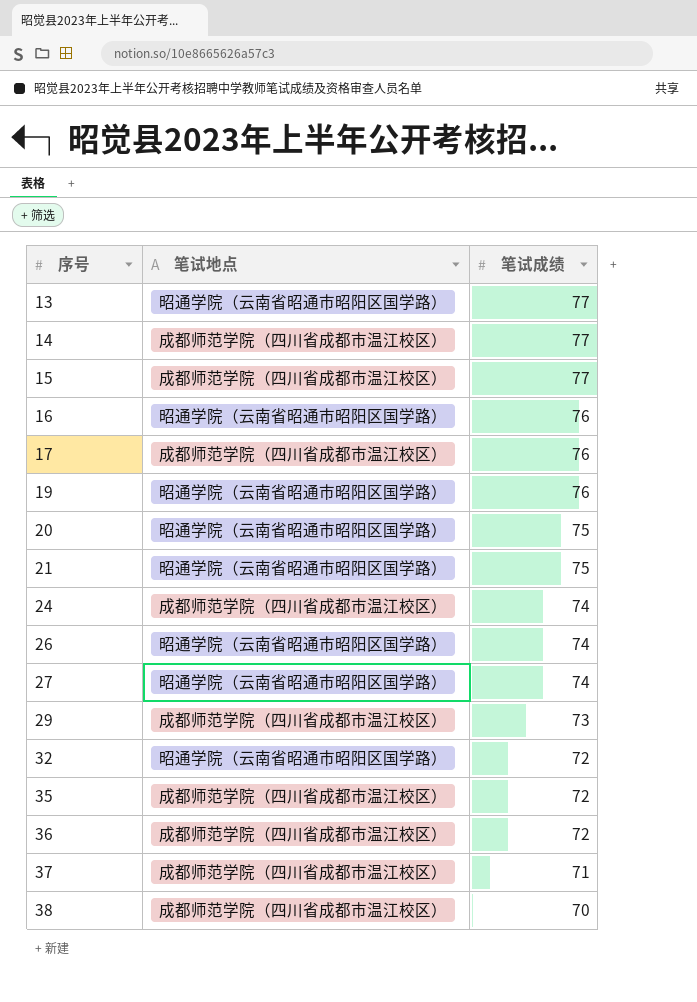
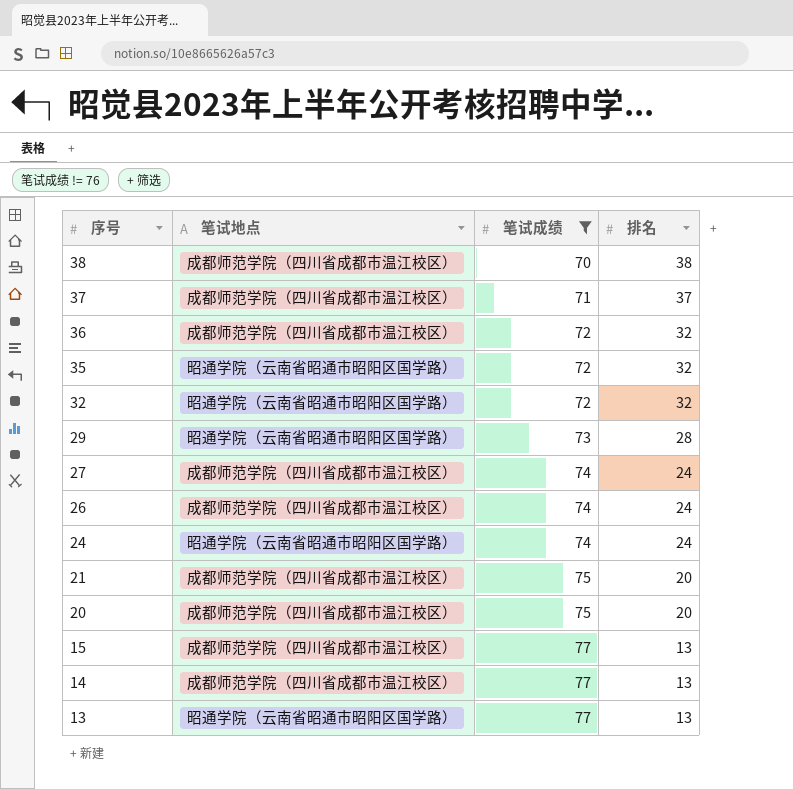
filter: none -> 笔试成绩 != 76
row order: 序号 ascending -> 序号 descending
column 排名 | position: none -> 4
35 | 笔试地点: 成都师范学院（四川省成都市温江校区） -> 昭通学院（云南省昭通市昭阳区国学路）
29 | 笔试地点: 成都师范学院（四川省成都市温江校区） -> 昭通学院（云南省昭通市昭阳区国学路）
27 | 笔试地点: 昭通学院（云南省昭通市昭阳区国学路） -> 成都师范学院（四川省成都市温江校区）
26 | 笔试地点: 昭通学院（云南省昭通市昭阳区国学路） -> 成都师范学院（四川省成都市温江校区）
24 | 笔试地点: 成都师范学院（四川省成都市温江校区） -> 昭通学院（云南省昭通市昭阳区国学路）
21 | 笔试地点: 昭通学院（云南省昭通市昭阳区国学路） -> 成都师范学院（四川省成都市温江校区）
20 | 笔试地点: 昭通学院（云南省昭通市昭阳区国学路） -> 成都师范学院（四川省成都市温江校区）

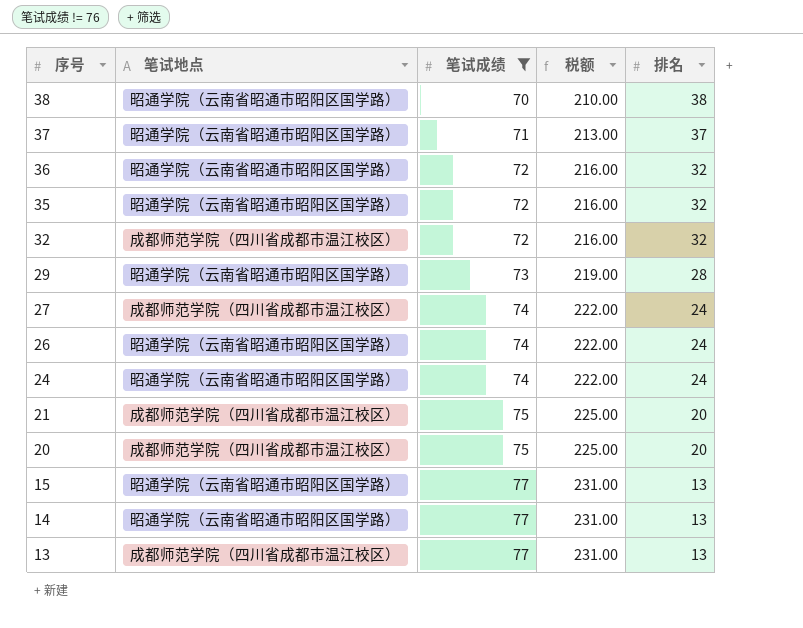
column 税额 | formula: none -> [笔试成绩] * 3
38 | 笔试地点: 成都师范学院（四川省成都市温江校区） -> 昭通学院（云南省昭通市昭阳区国学路）
37 | 笔试地点: 成都师范学院（四川省成都市温江校区） -> 昭通学院（云南省昭通市昭阳区国学路）
36 | 笔试地点: 成都师范学院（四川省成都市温江校区） -> 昭通学院（云南省昭通市昭阳区国学路）
32 | 笔试地点: 昭通学院（云南省昭通市昭阳区国学路） -> 成都师范学院（四川省成都市温江校区）
26 | 笔试地点: 成都师范学院（四川省成都市温江校区） -> 昭通学院（云南省昭通市昭阳区国学路）
15 | 笔试地点: 成都师范学院（四川省成都市温江校区） -> 昭通学院（云南省昭通市昭阳区国学路）
14 | 笔试地点: 成都师范学院（四川省成都市温江校区） -> 昭通学院（云南省昭通市昭阳区国学路）
13 | 笔试地点: 昭通学院（云南省昭通市昭阳区国学路） -> 成都师范学院（四川省成都市温江校区）

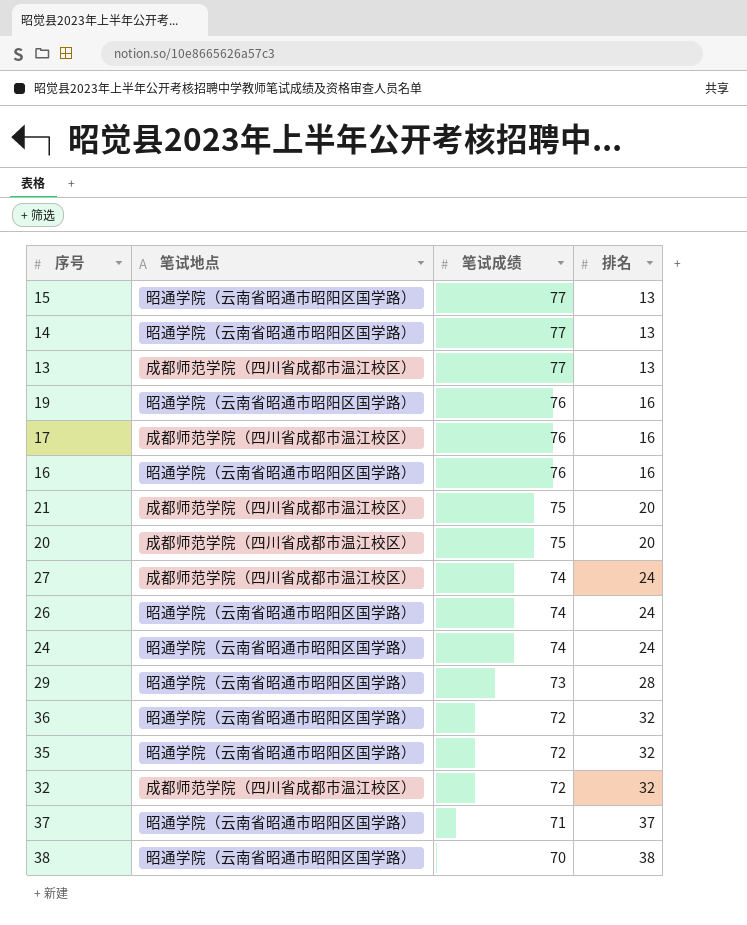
filter: 笔试成绩 != 76 -> none
row order: 序号 descending -> 笔试成绩 descending
column 税额 | formula: [笔试成绩] * 3 -> none

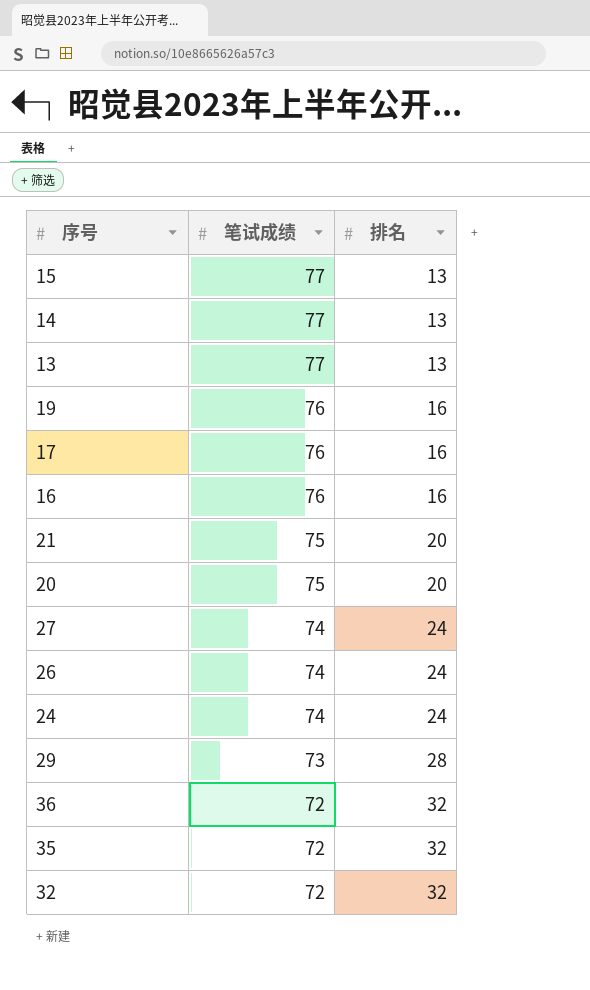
column 笔试地点 | position: 2 -> none
row 37: 昭通学院（云南省昭通市昭阳区国学路） | 71 | 37 -> none
row 38: 昭通学院（云南省昭通市昭阳区国学路） | 70 | 38 -> none

